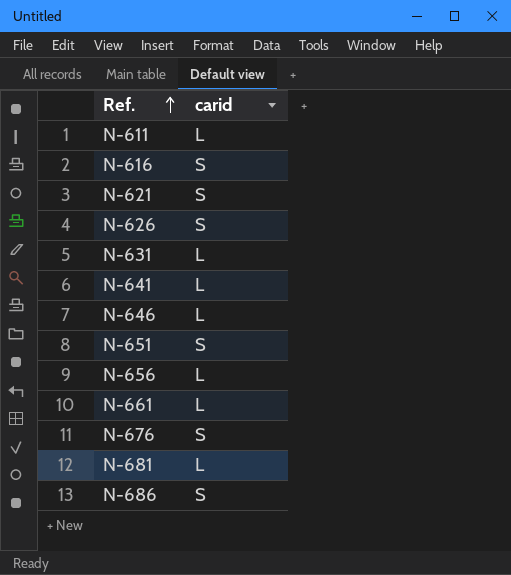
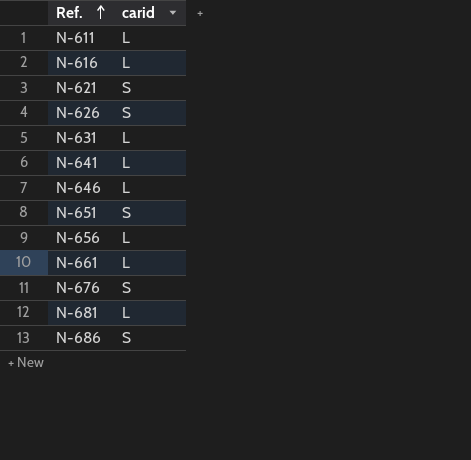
N-616 | carid: S -> L

